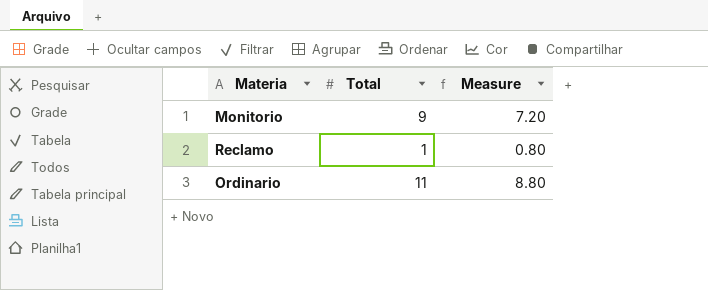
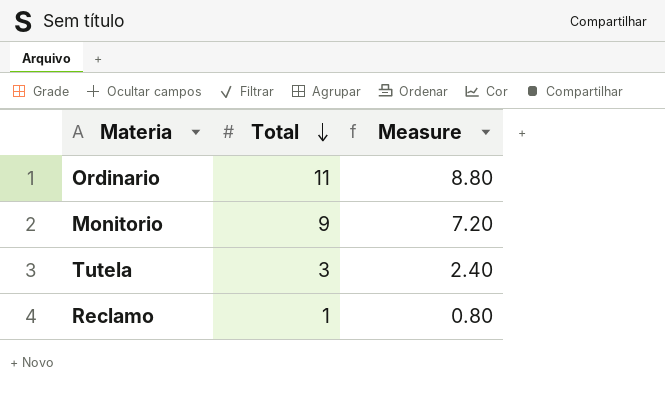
row order: none -> Total descending
row Tutela: none -> 3 | 2.40

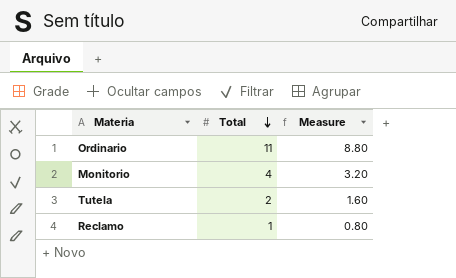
Monitorio | Total: 9 -> 4
Monitorio | Measure: 7.20 -> 3.20
Tutela | Total: 3 -> 2
Tutela | Measure: 2.40 -> 1.60

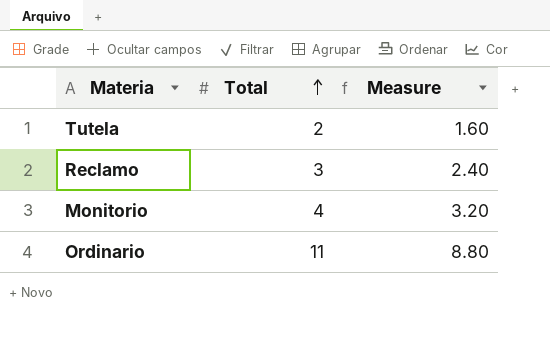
row order: Total descending -> Total ascending
Reclamo | Total: 1 -> 3
Reclamo | Measure: 0.80 -> 2.40

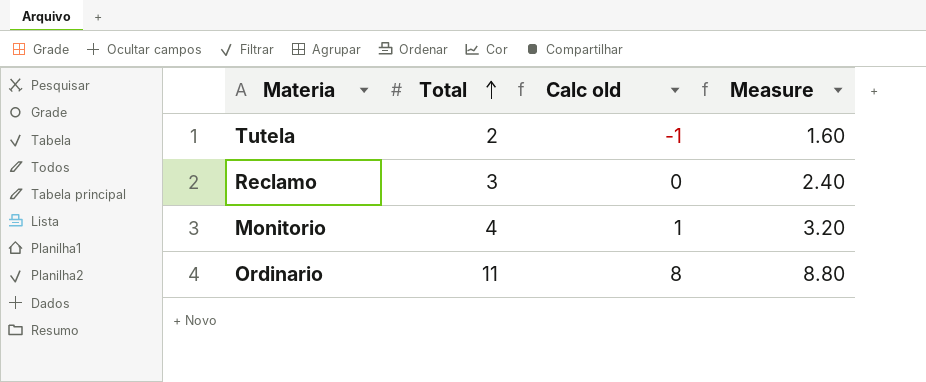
column Calc old | formula: none -> [Total] - 3

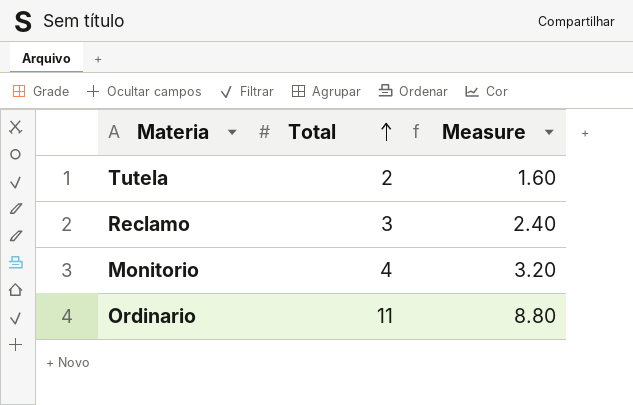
column Calc old | formula: [Total] - 3 -> none

